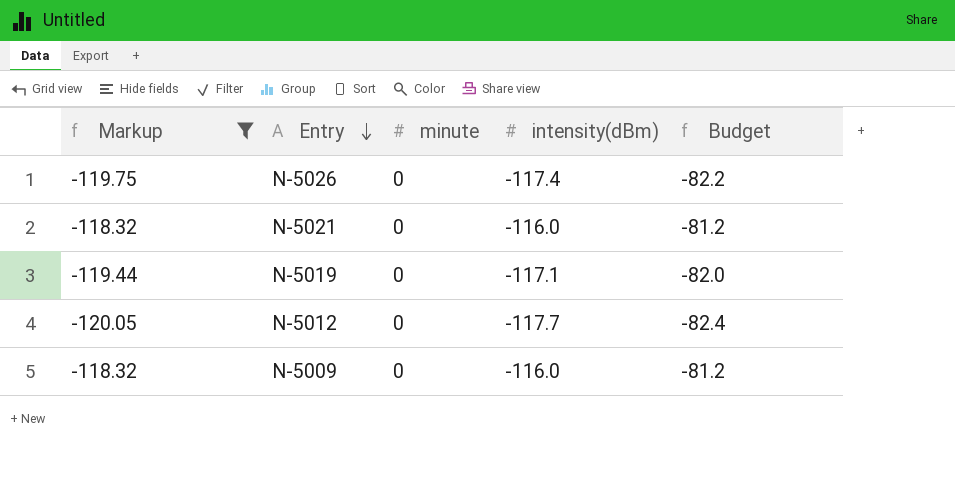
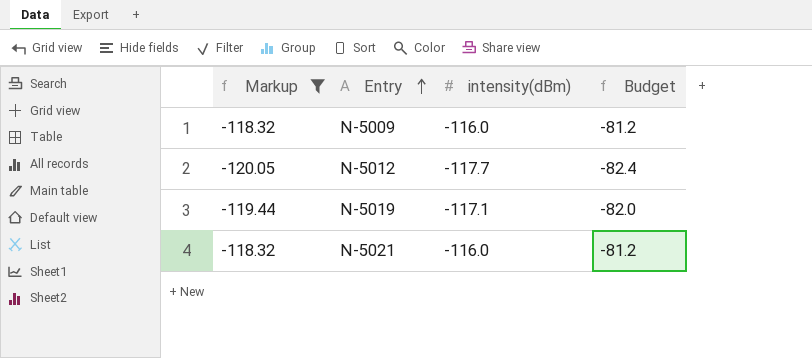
row order: Entry descending -> Entry ascending
column minute | position: 3 -> none
row N-5026: -119.75 | 0 | -117.4 | -82.2 -> none

